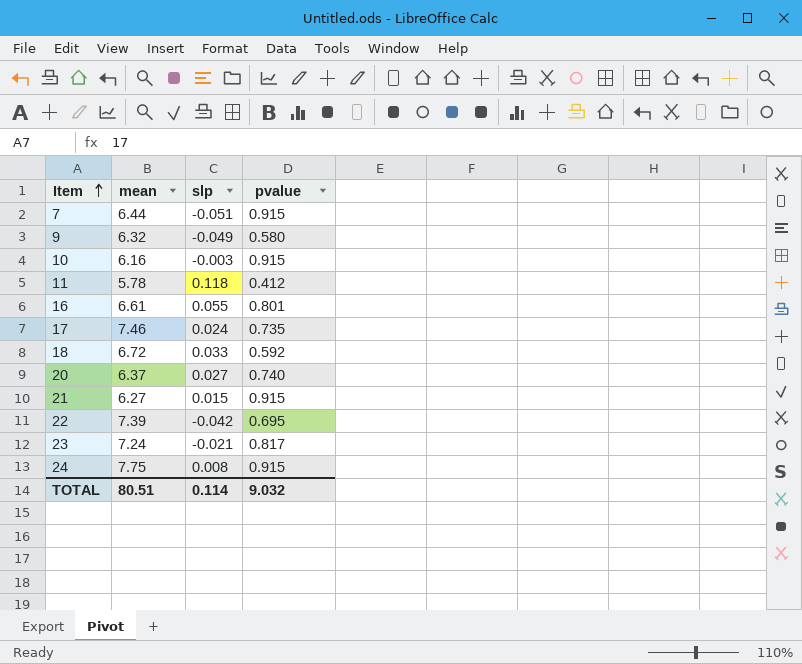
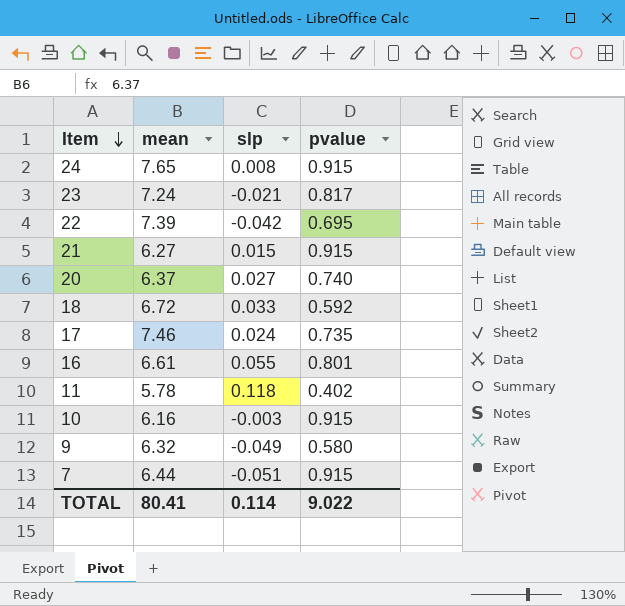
row order: Item ascending -> Item descending
24 | mean: 7.75 -> 7.65
11 | pvalue: 0.412 -> 0.402
TOTAL | mean: 80.51 -> 80.41
TOTAL | pvalue: 9.032 -> 9.022

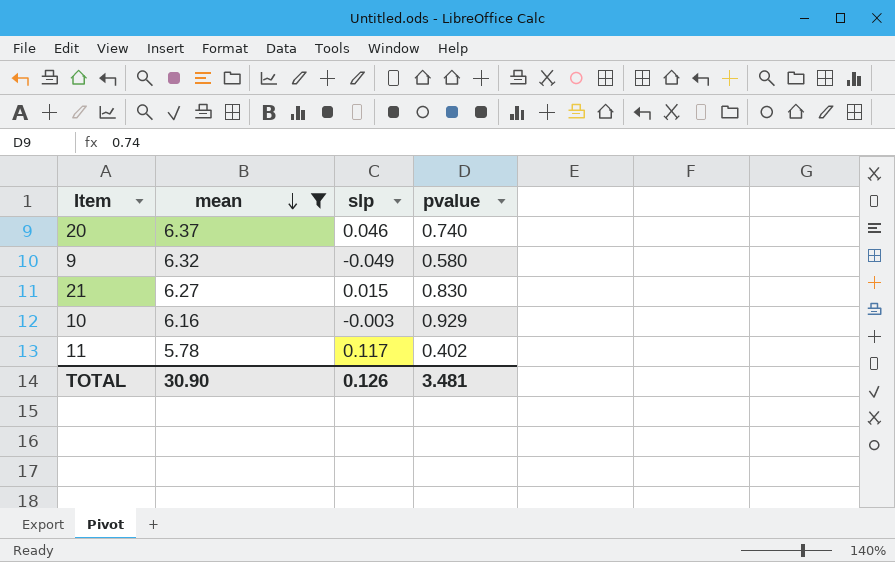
filter: none -> mean <= 6.37
row order: Item descending -> mean descending
20 | slp: 0.027 -> 0.046
21 | pvalue: 0.915 -> 0.830
10 | pvalue: 0.915 -> 0.929
11 | slp: 0.118 -> 0.117
TOTAL | mean: 80.41 -> 30.90
TOTAL | slp: 0.114 -> 0.126
TOTAL | pvalue: 9.022 -> 3.481

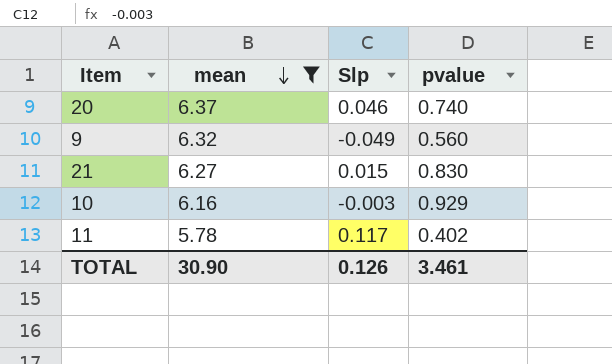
column name: slp -> Slp
9 | pvalue: 0.580 -> 0.560
TOTAL | pvalue: 3.481 -> 3.461

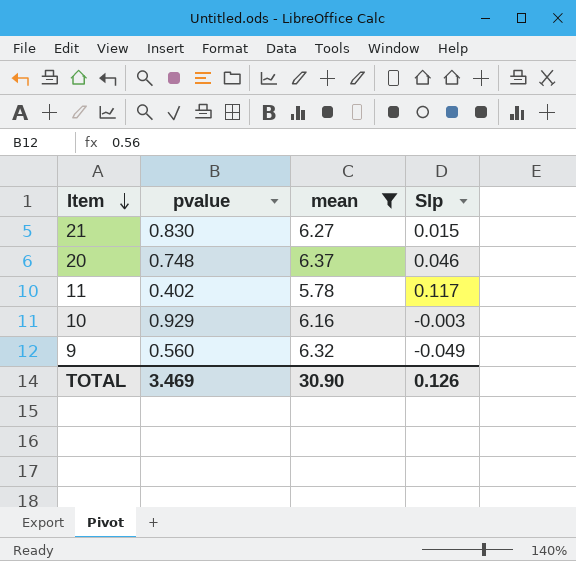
row order: mean descending -> Item descending
column pvalue | position: 4 -> 2
20 | pvalue: 0.740 -> 0.748
TOTAL | pvalue: 3.461 -> 3.469

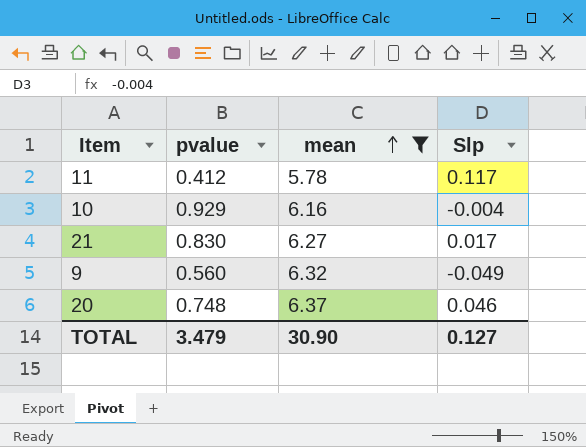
row order: Item descending -> mean ascending
11 | pvalue: 0.402 -> 0.412
10 | Slp: -0.003 -> -0.004
21 | Slp: 0.015 -> 0.017
TOTAL | pvalue: 3.469 -> 3.479
TOTAL | Slp: 0.126 -> 0.127

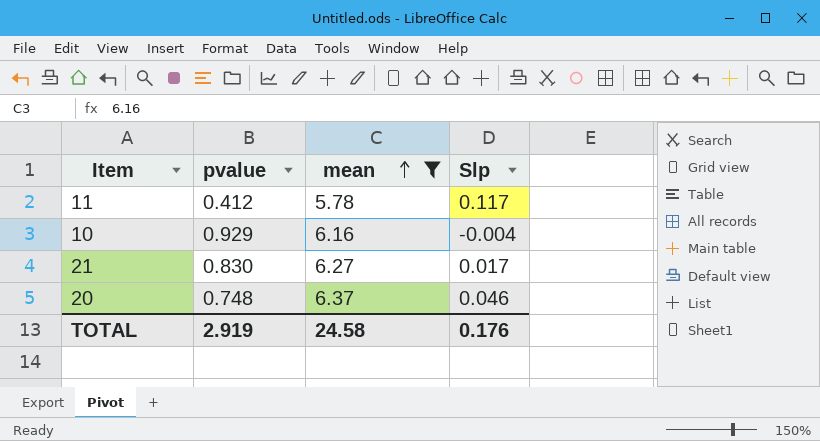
row 9: 0.560 | 6.32 | -0.049 -> none
TOTAL | pvalue: 3.479 -> 2.919
TOTAL | mean: 30.90 -> 24.58
TOTAL | Slp: 0.127 -> 0.176

